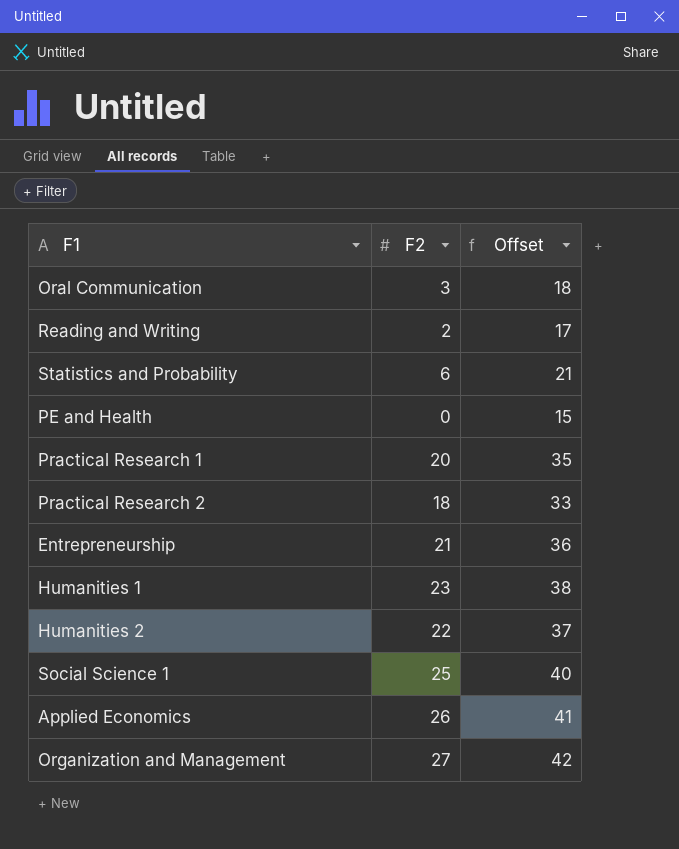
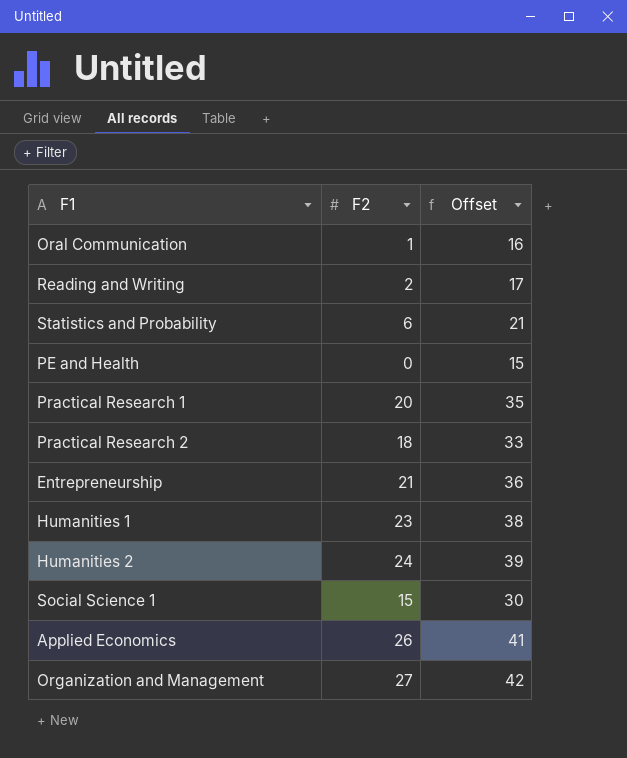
Oral Communication | F2: 3 -> 1
Oral Communication | Offset: 18 -> 16
Humanities 2 | F2: 22 -> 24
Humanities 2 | Offset: 37 -> 39
Social Science 1 | F2: 25 -> 15
Social Science 1 | Offset: 40 -> 30

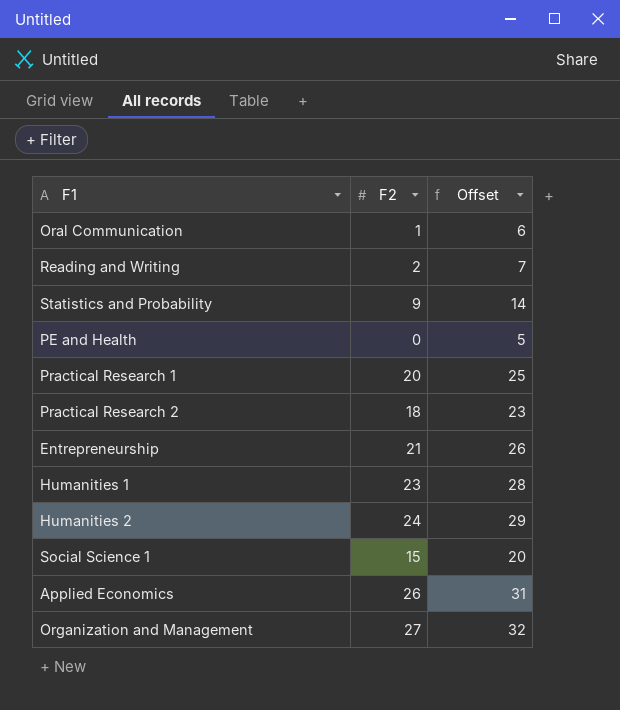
column Offset | formula: [F2] + 15 -> [F2] + 5
Statistics and Probability | F2: 6 -> 9

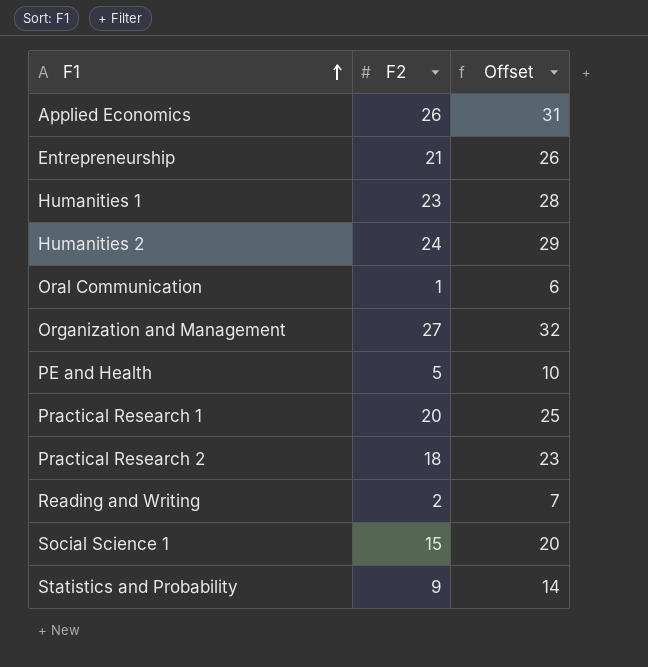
row order: none -> F1 ascending
PE and Health | F2: 0 -> 5
PE and Health | Offset: 5 -> 10

